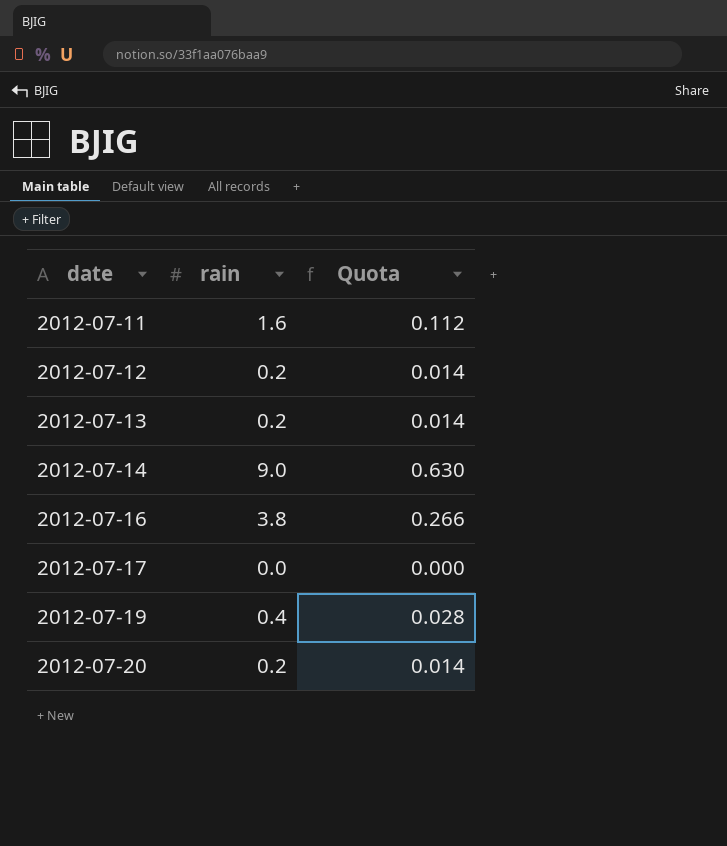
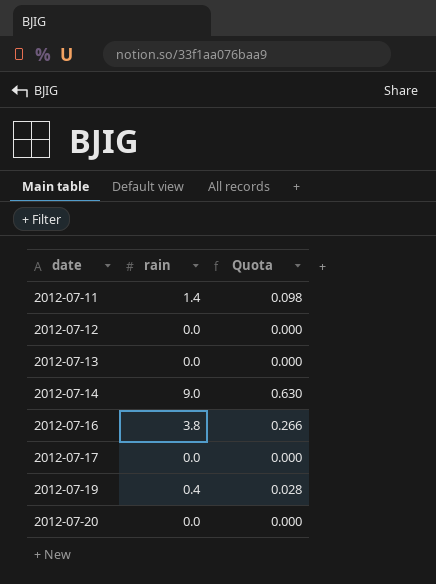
2012-07-11 | rain: 1.6 -> 1.4
2012-07-11 | Quota: 0.112 -> 0.098
2012-07-12 | rain: 0.2 -> 0.0
2012-07-12 | Quota: 0.014 -> 0.000
2012-07-13 | rain: 0.2 -> 0.0
2012-07-13 | Quota: 0.014 -> 0.000
2012-07-20 | rain: 0.2 -> 0.0
2012-07-20 | Quota: 0.014 -> 0.000

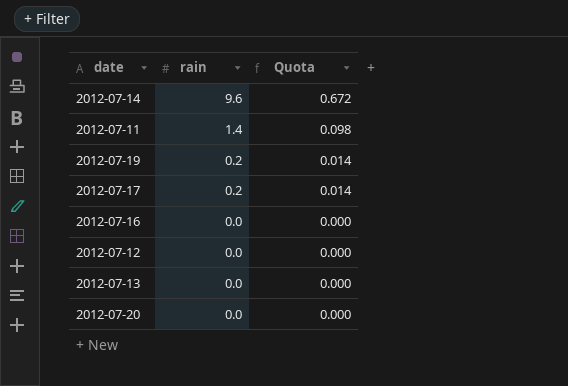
row order: date ascending -> rain descending
2012-07-14 | rain: 9.0 -> 9.6
2012-07-14 | Quota: 0.630 -> 0.672
2012-07-19 | rain: 0.4 -> 0.2
2012-07-19 | Quota: 0.028 -> 0.014
2012-07-17 | rain: 0.0 -> 0.2
2012-07-17 | Quota: 0.000 -> 0.014
2012-07-16 | rain: 3.8 -> 0.0
2012-07-16 | Quota: 0.266 -> 0.000

